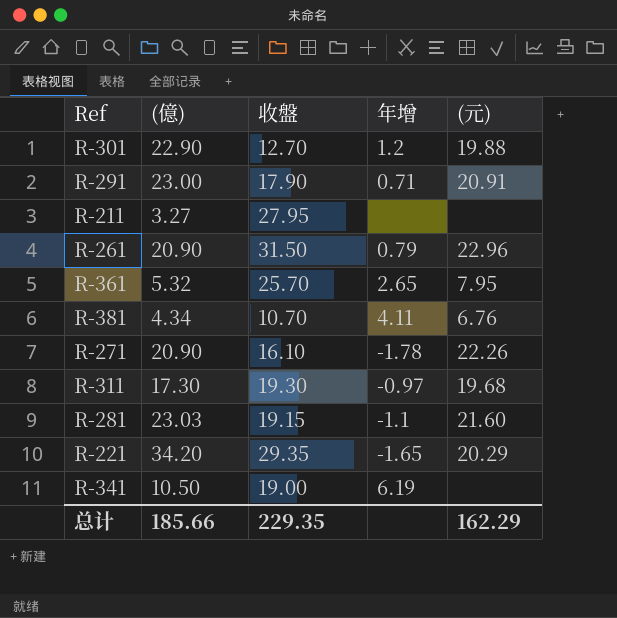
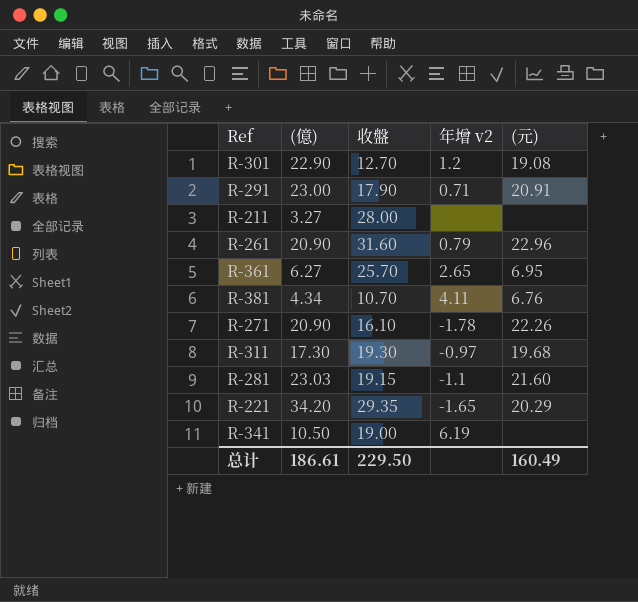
column name: 年增 -> 年增 v2
R-301 | (元): 19.88 -> 19.08
R-211 | 收盤: 27.95 -> 28.00
R-261 | 收盤: 31.50 -> 31.60
R-361 | (億): 5.32 -> 6.27
R-361 | (元): 7.95 -> 6.95
总计 | (億): 185.66 -> 186.61
总计 | 收盤: 229.35 -> 229.50
总计 | (元): 162.29 -> 160.49

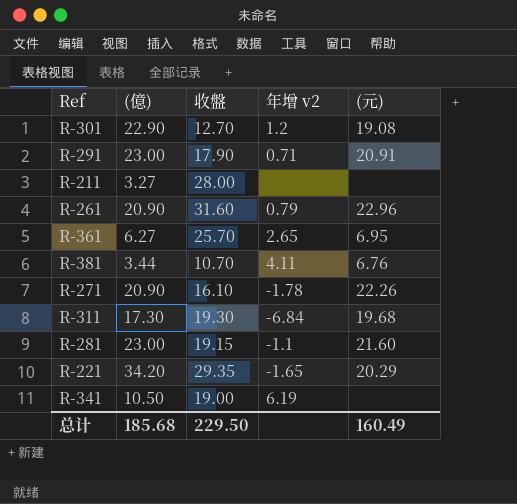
R-381 | (億): 4.34 -> 3.44
R-311 | 年增 v2: -0.97 -> -6.84
R-281 | (億): 23.03 -> 23.00
总计 | (億): 186.61 -> 185.68

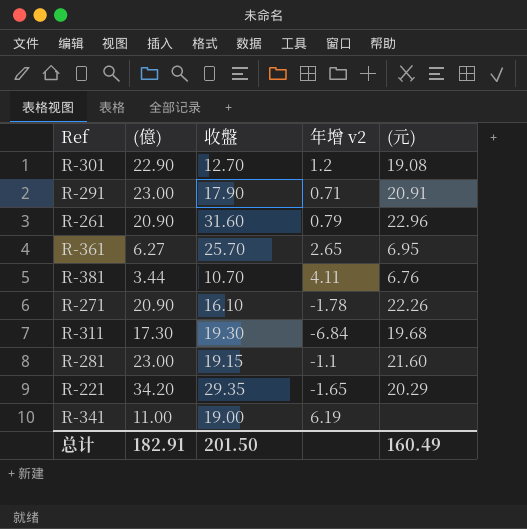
row R-211: 3.27 | 28.00 | none | none -> none
R-341 | (億): 10.50 -> 11.00
总计 | (億): 185.68 -> 182.91
总计 | 收盤: 229.50 -> 201.50

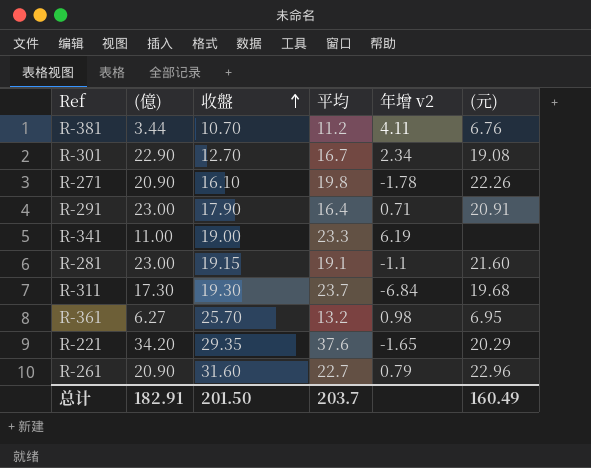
row order: none -> 收盤 ascending
column 平均 | position: none -> 4
R-301 | 年增 v2: 1.2 -> 2.34
R-361 | 年增 v2: 2.65 -> 0.98

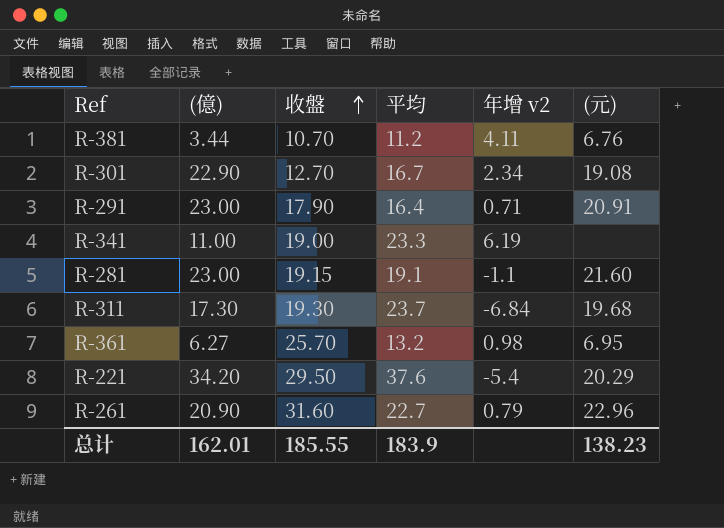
row R-271: 20.90 | 16.10 | 19.8 | -1.78 | 22.26 -> none
R-221 | 收盤: 29.35 -> 29.50
R-221 | 年增 v2: -1.65 -> -5.4
总计 | (億): 182.91 -> 162.01
总计 | 收盤: 201.50 -> 185.55
总计 | 平均: 203.7 -> 183.9
总计 | (元): 160.49 -> 138.23

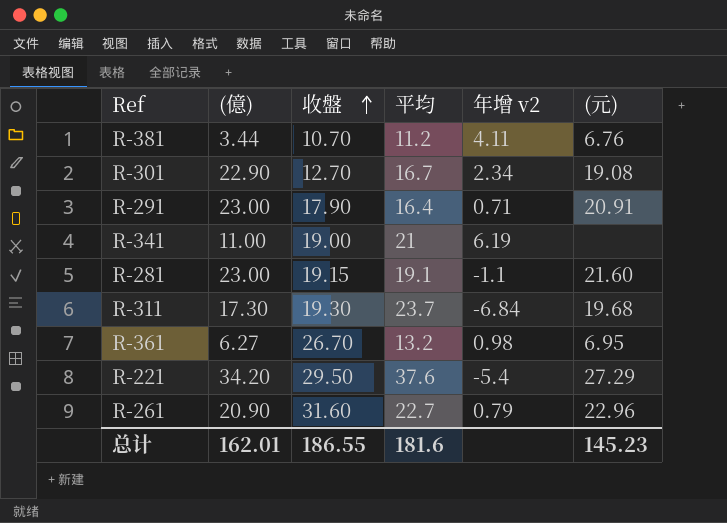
R-341 | 平均: 23.3 -> 21
R-361 | 收盤: 25.70 -> 26.70
R-221 | (元): 20.29 -> 27.29
总计 | 收盤: 185.55 -> 186.55
总计 | 平均: 183.9 -> 181.6
总计 | (元): 138.23 -> 145.23

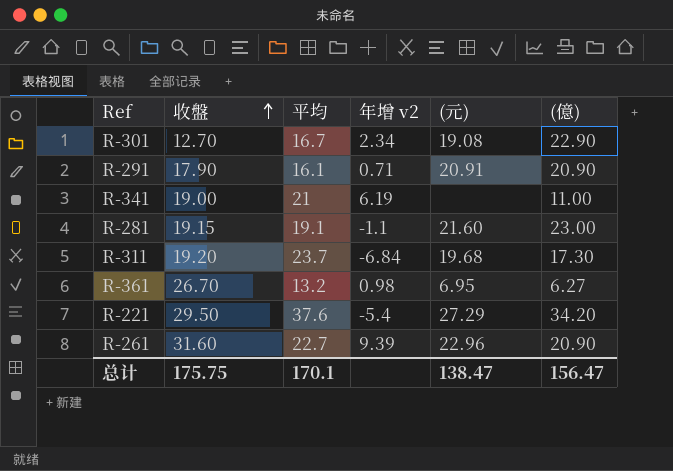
column (億) | position: 2 -> 6
row R-381: 3.44 | 10.70 | 11.2 | 4.11 | 6.76 -> none
R-291 | 平均: 16.4 -> 16.1
R-291 | (億): 23.00 -> 20.90
R-311 | 收盤: 19.30 -> 19.20
R-261 | 年增 v2: 0.79 -> 9.39
总计 | 收盤: 186.55 -> 175.75
总计 | 平均: 181.6 -> 170.1
总计 | (元): 145.23 -> 138.47
总计 | (億): 162.01 -> 156.47

